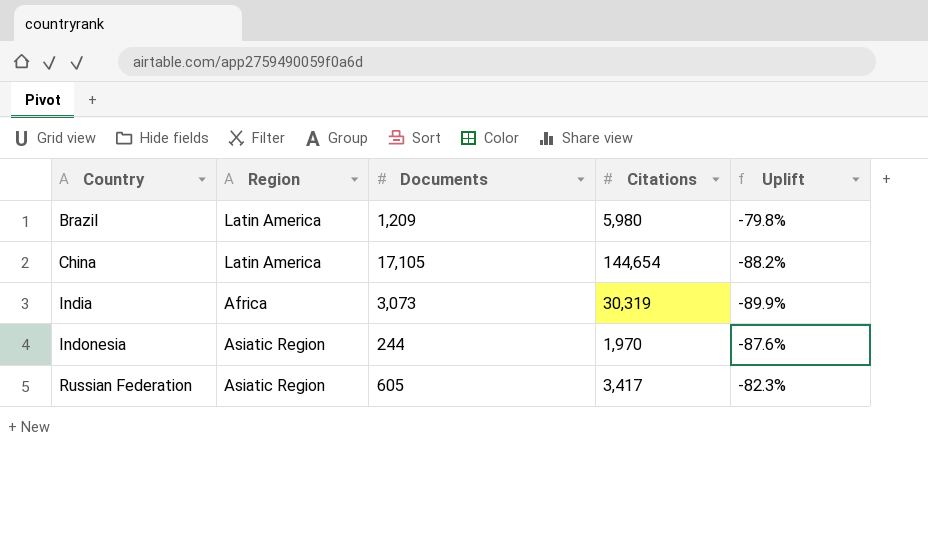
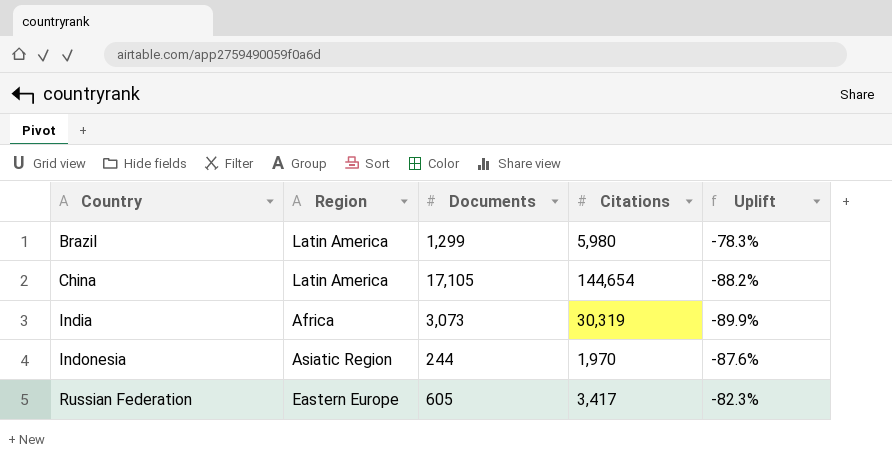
Brazil | Documents: 1,209 -> 1,299
Brazil | Uplift: -79.8% -> -78.3%
Russian Federation | Region: Asiatic Region -> Eastern Europe

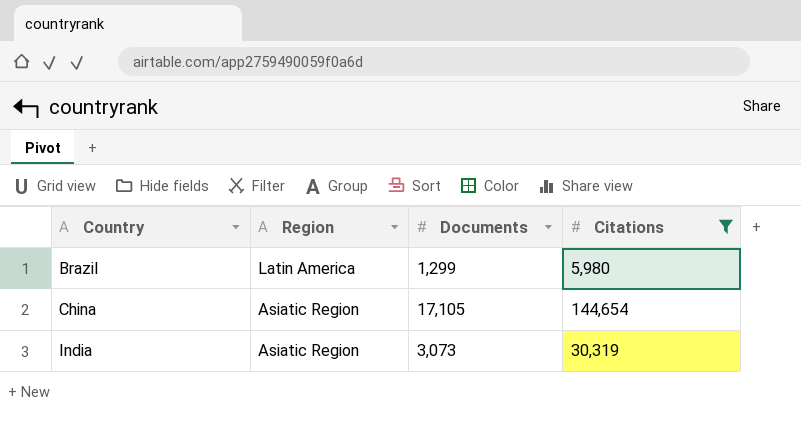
filter: none -> Citations >= 5,980
column Uplift | formula: ([Documents] - [Citations]) / [Citations] -> none
China | Region: Latin America -> Asiatic Region
India | Region: Africa -> Asiatic Region

